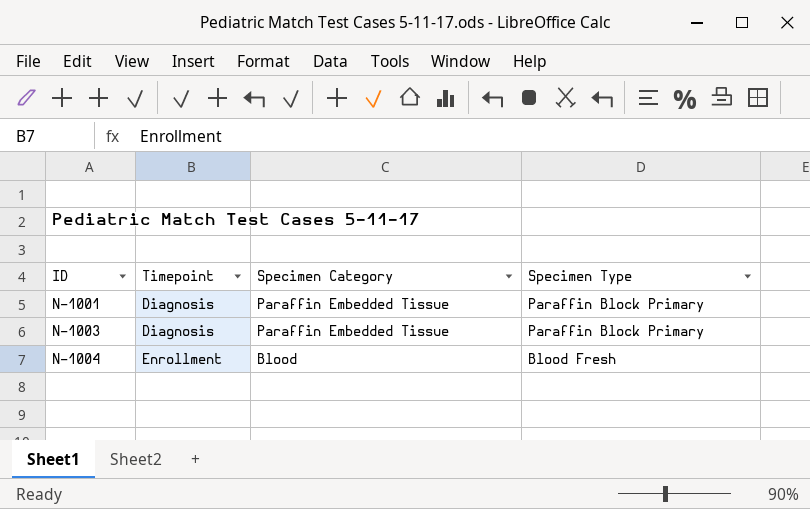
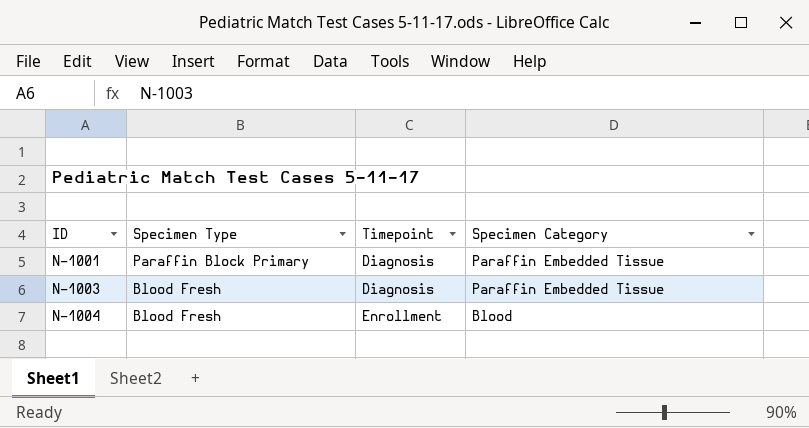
column Specimen Type | position: 4 -> 2
N-1003 | Specimen Type: Paraffin Block Primary -> Blood Fresh

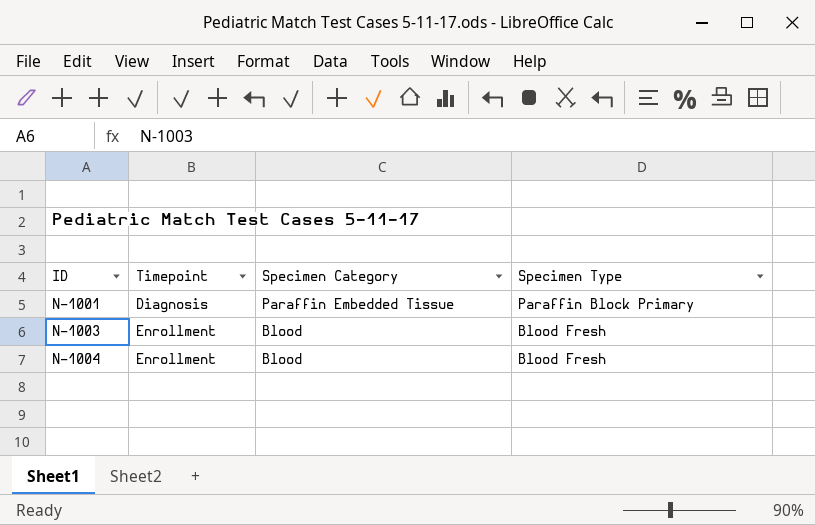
column Specimen Type | position: 2 -> 4
N-1003 | Timepoint: Diagnosis -> Enrollment
N-1003 | Specimen Category: Paraffin Embedded Tissue -> Blood

